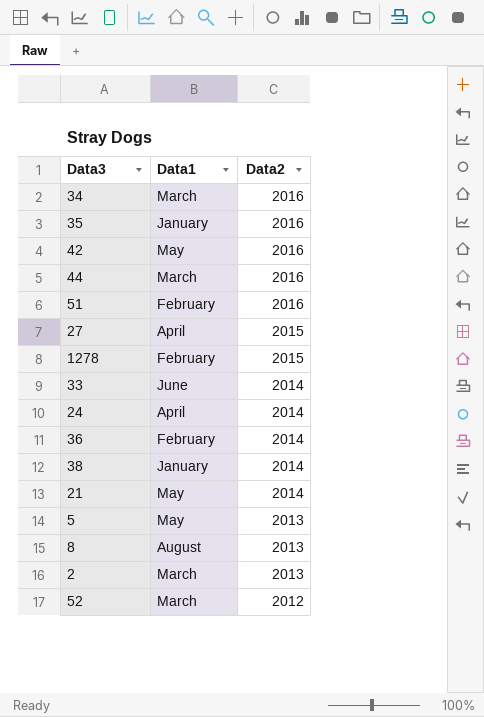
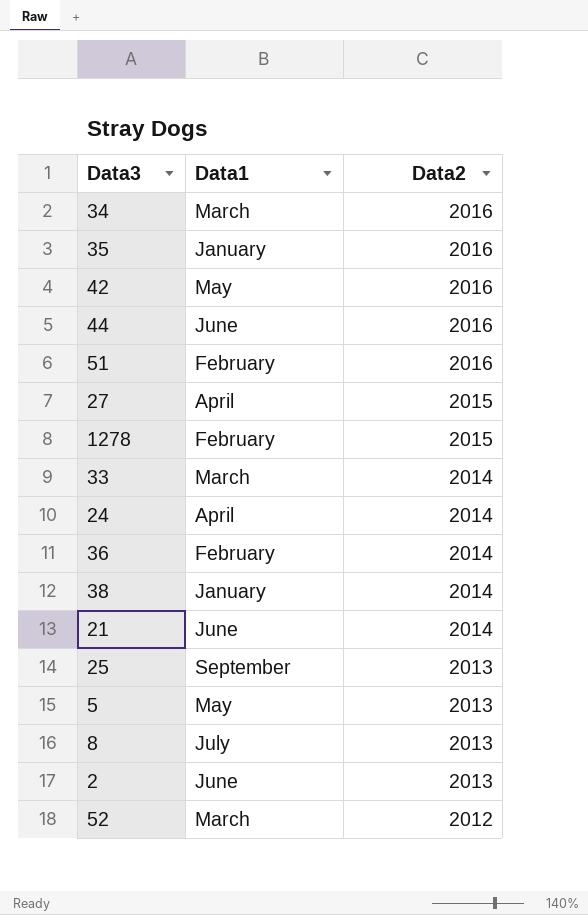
44 | Data1: March -> June
33 | Data1: June -> March
21 | Data1: May -> June
row 25: none -> September | 2013
8 | Data1: August -> July
2 | Data1: March -> June

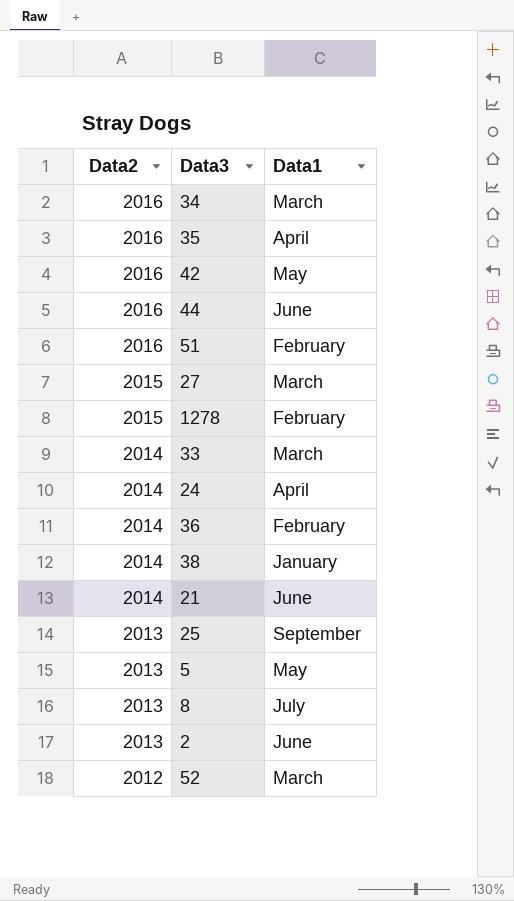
column Data2 | position: 3 -> 1
35 | Data1: January -> April
27 | Data1: April -> March

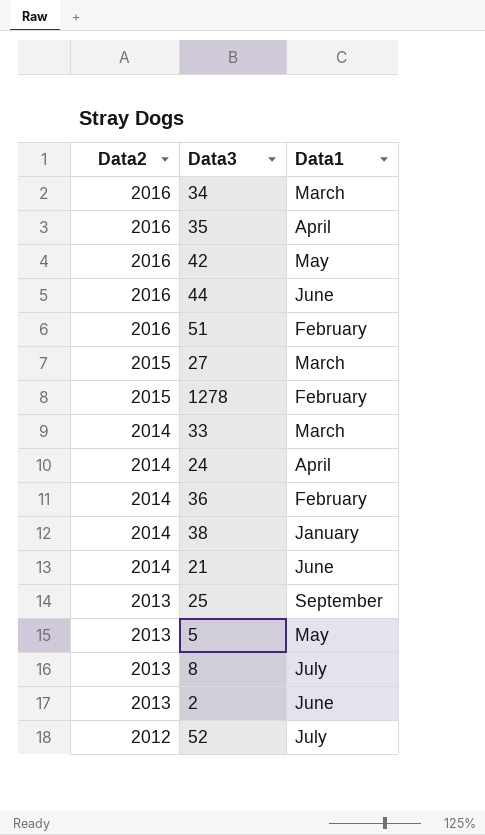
52 | Data1: March -> July

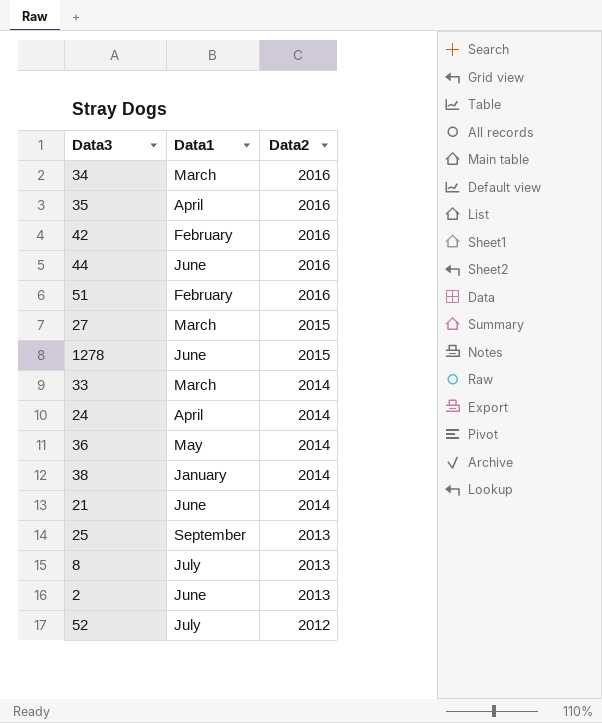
column Data2 | position: 1 -> 3
row 5: 2013 | May -> none
42 | Data1: May -> February
1278 | Data1: February -> June
36 | Data1: February -> May

